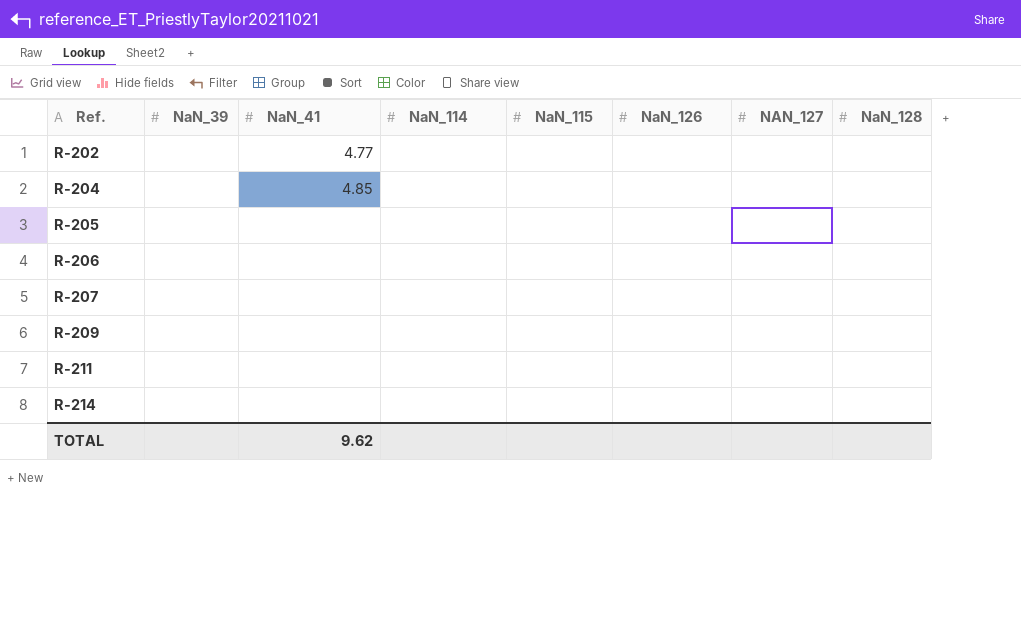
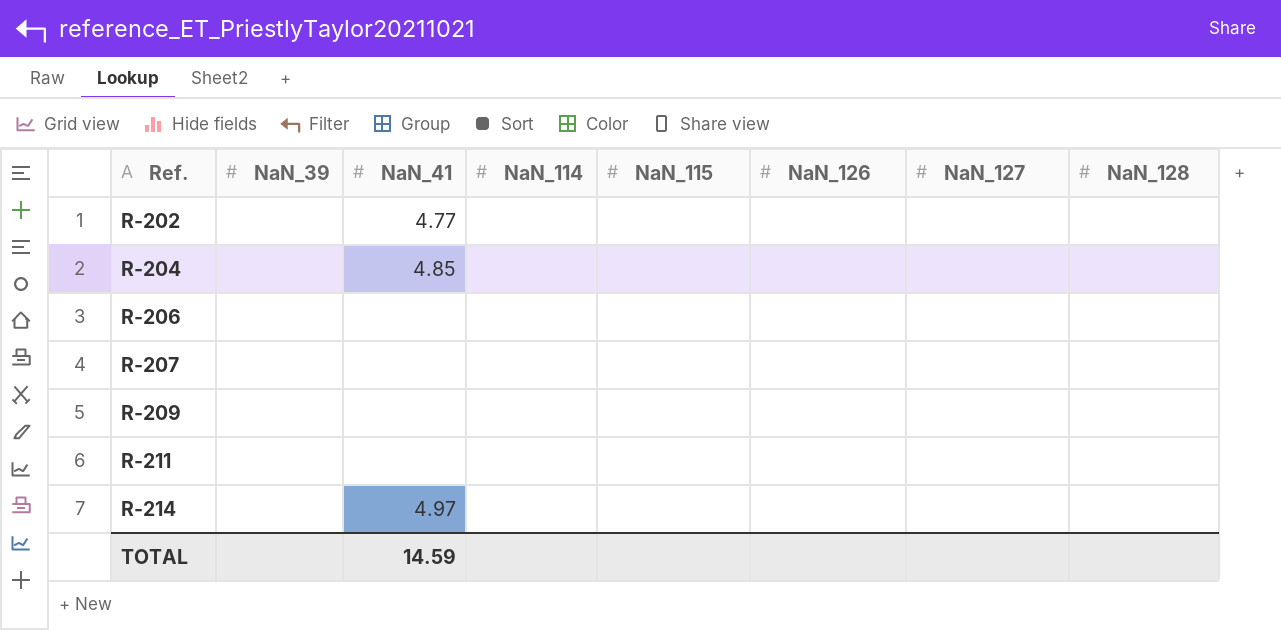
column name: NAN_127 -> NaN_127
row R-205: none | none | none | none | none | none | none -> none
R-214 | NaN_41: none -> 4.97
TOTAL | NaN_41: 9.62 -> 14.59

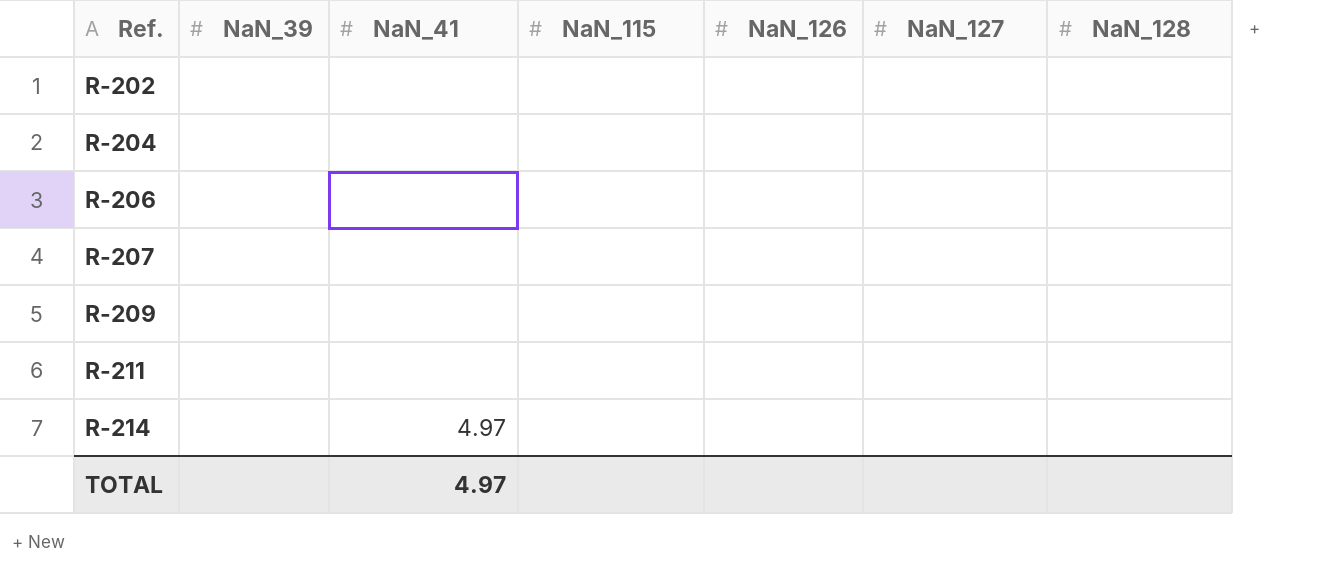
column NaN_114 | position: 4 -> none
R-202 | NaN_41: 4.77 -> none
R-204 | NaN_41: 4.85 -> none
TOTAL | NaN_41: 14.59 -> 4.97

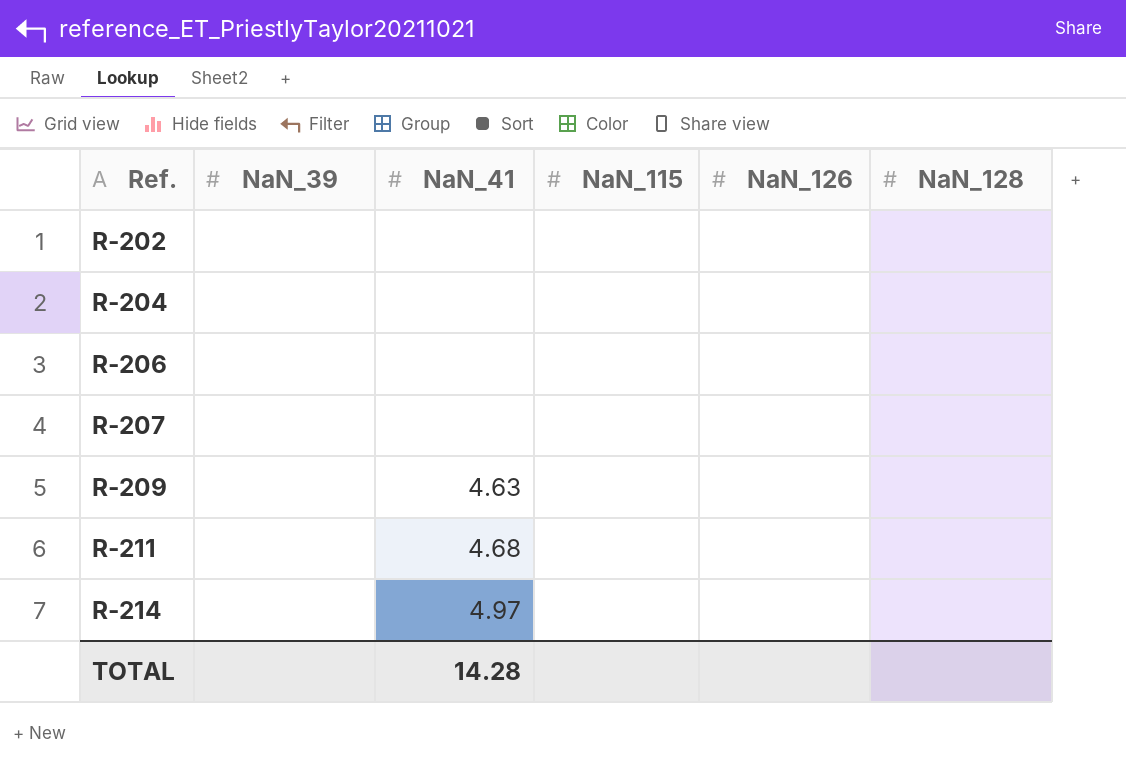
column NaN_127 | position: 6 -> none
R-209 | NaN_41: none -> 4.63
R-211 | NaN_41: none -> 4.68
TOTAL | NaN_41: 4.97 -> 14.28

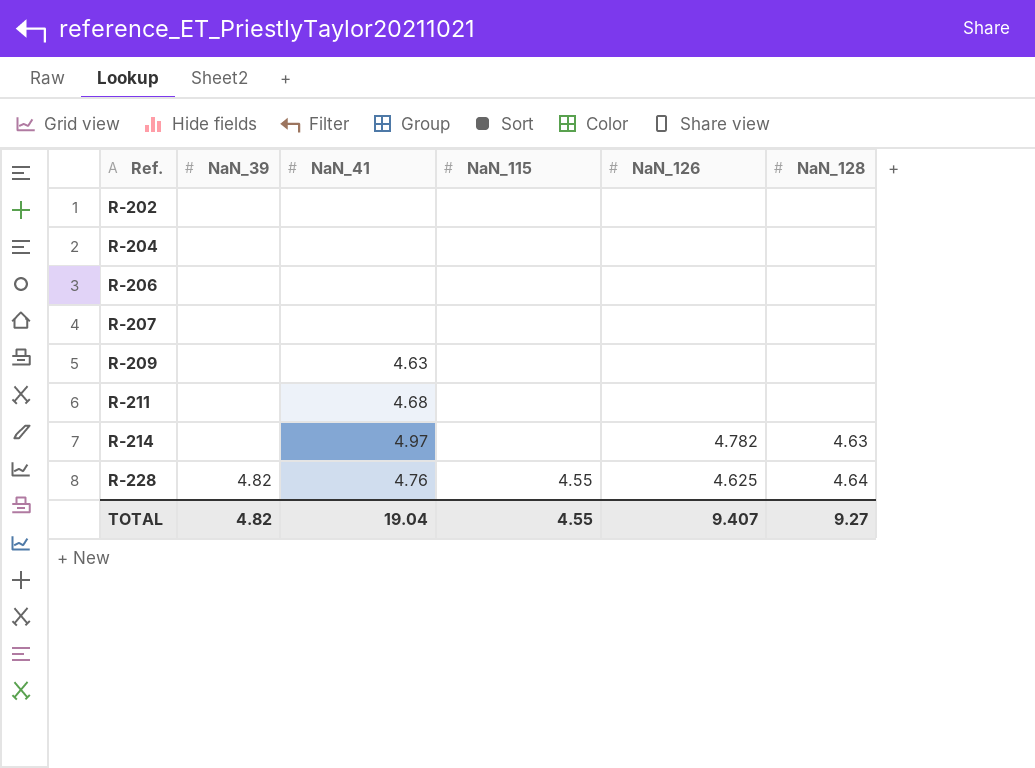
R-214 | NaN_126: none -> 4.782
R-214 | NaN_128: none -> 4.63
row R-228: none -> 4.82 | 4.76 | 4.55 | 4.625 | 4.64
TOTAL | NaN_39: none -> 4.82
TOTAL | NaN_41: 14.28 -> 19.04
TOTAL | NaN_115: none -> 4.55
TOTAL | NaN_126: none -> 9.407
TOTAL | NaN_128: none -> 9.27

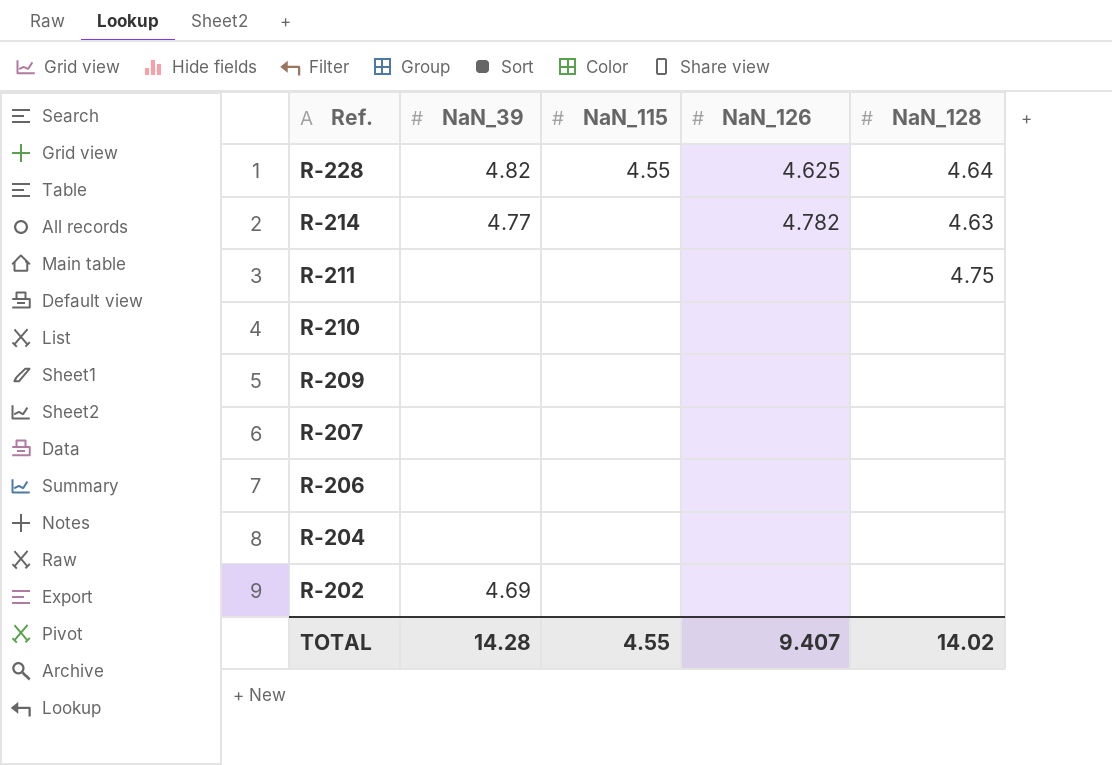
row order: Ref. ascending -> Ref. descending
column NaN_41 | position: 3 -> none
R-214 | NaN_39: none -> 4.77
R-211 | NaN_128: none -> 4.75
row R-210: none -> none | none | none | none
R-202 | NaN_39: none -> 4.69
TOTAL | NaN_39: 4.82 -> 14.28
TOTAL | NaN_128: 9.27 -> 14.02

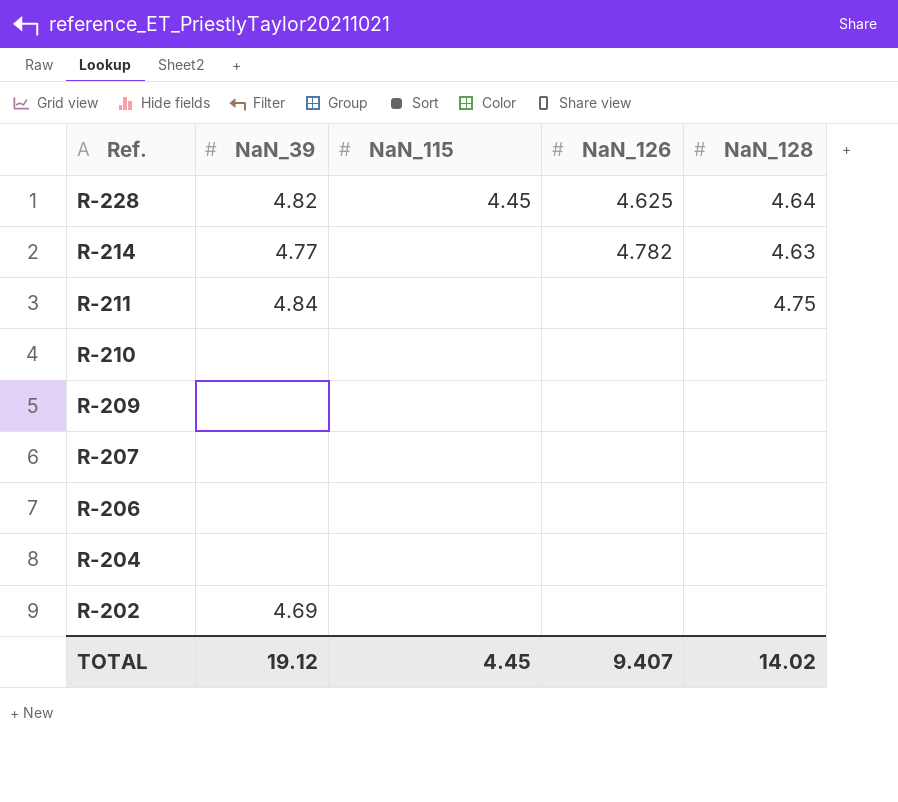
R-228 | NaN_115: 4.55 -> 4.45
R-211 | NaN_39: none -> 4.84
TOTAL | NaN_39: 14.28 -> 19.12
TOTAL | NaN_115: 4.55 -> 4.45

